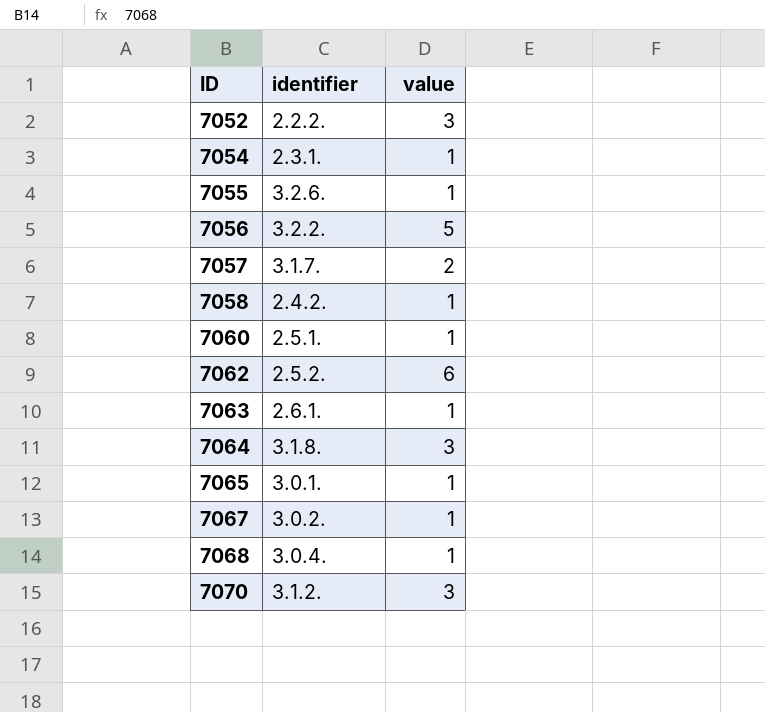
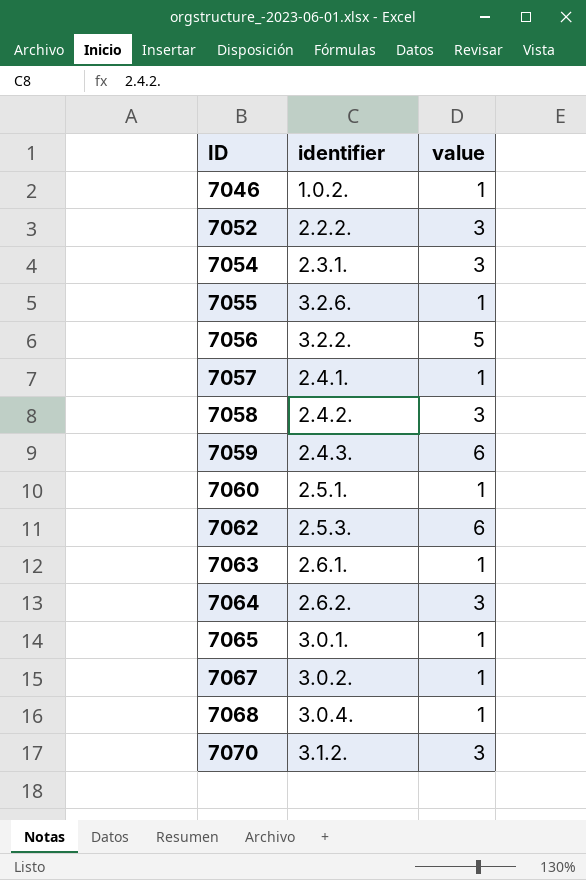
row 7046: none -> 1.0.2. | 1
7054 | value: 1 -> 3
7057 | identifier: 3.1.7. -> 2.4.1.
7057 | value: 2 -> 1
7058 | value: 1 -> 3
row 7059: none -> 2.4.3. | 6
7062 | identifier: 2.5.2. -> 2.5.3.
7064 | identifier: 3.1.8. -> 2.6.2.

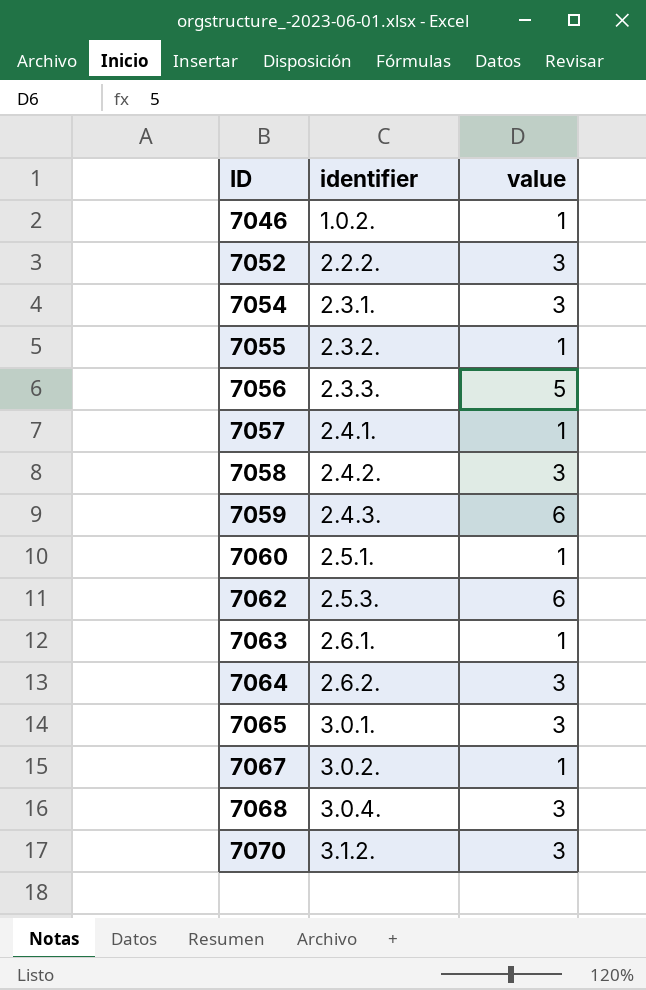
7055 | identifier: 3.2.6. -> 2.3.2.
7056 | identifier: 3.2.2. -> 2.3.3.
7065 | value: 1 -> 3
7068 | value: 1 -> 3

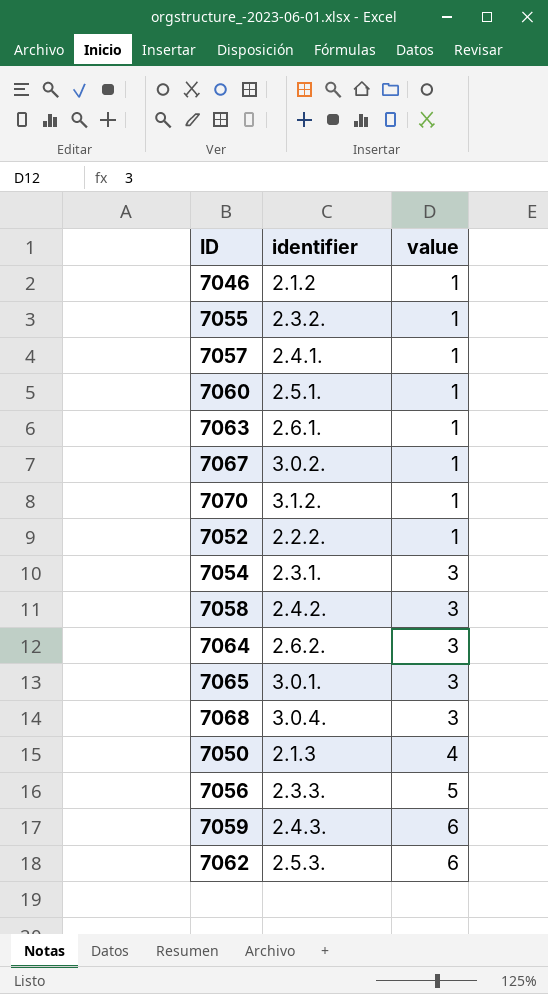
row order: ID ascending -> value ascending
7046 | identifier: 1.0.2. -> 2.1.2
7070 | value: 3 -> 1
7052 | value: 3 -> 1
row 7050: none -> 2.1.3 | 4

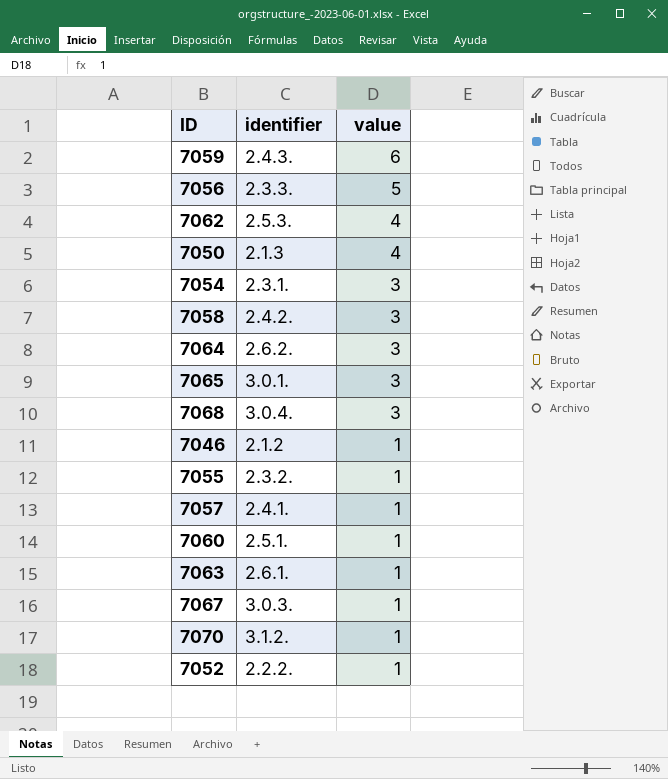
row order: value ascending -> value descending
7062 | value: 6 -> 4
7067 | identifier: 3.0.2. -> 3.0.3.

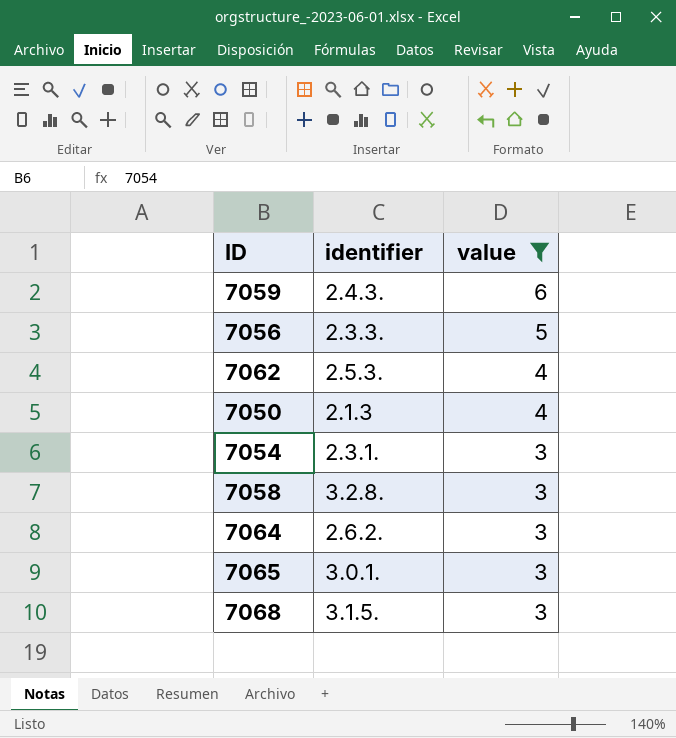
filter: none -> value != 1
7058 | identifier: 2.4.2. -> 3.2.8.
7068 | identifier: 3.0.4. -> 3.1.5.

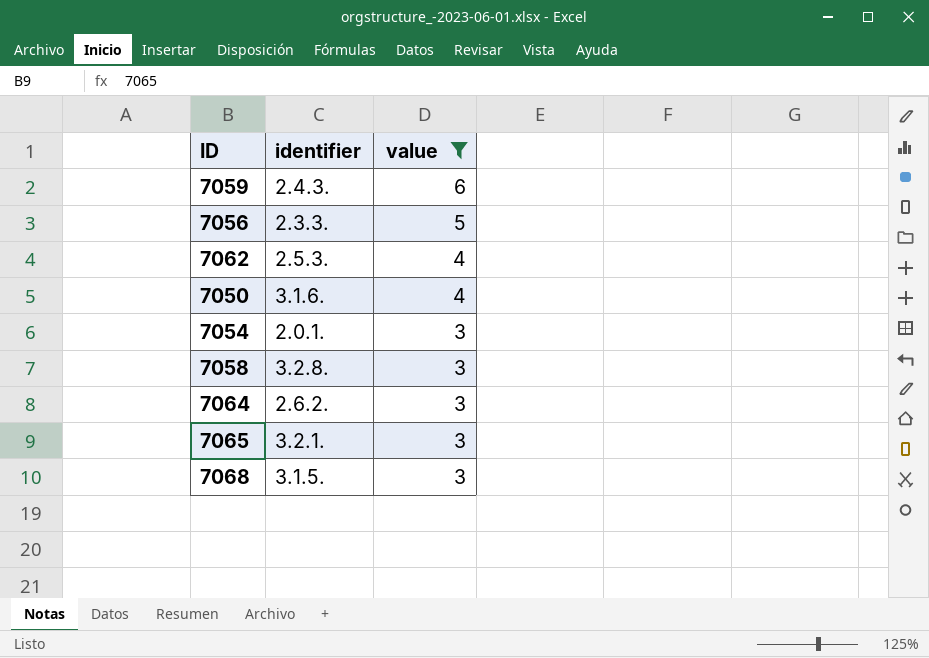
7050 | identifier: 2.1.3 -> 3.1.6.
7054 | identifier: 2.3.1. -> 2.0.1.
7065 | identifier: 3.0.1. -> 3.2.1.

